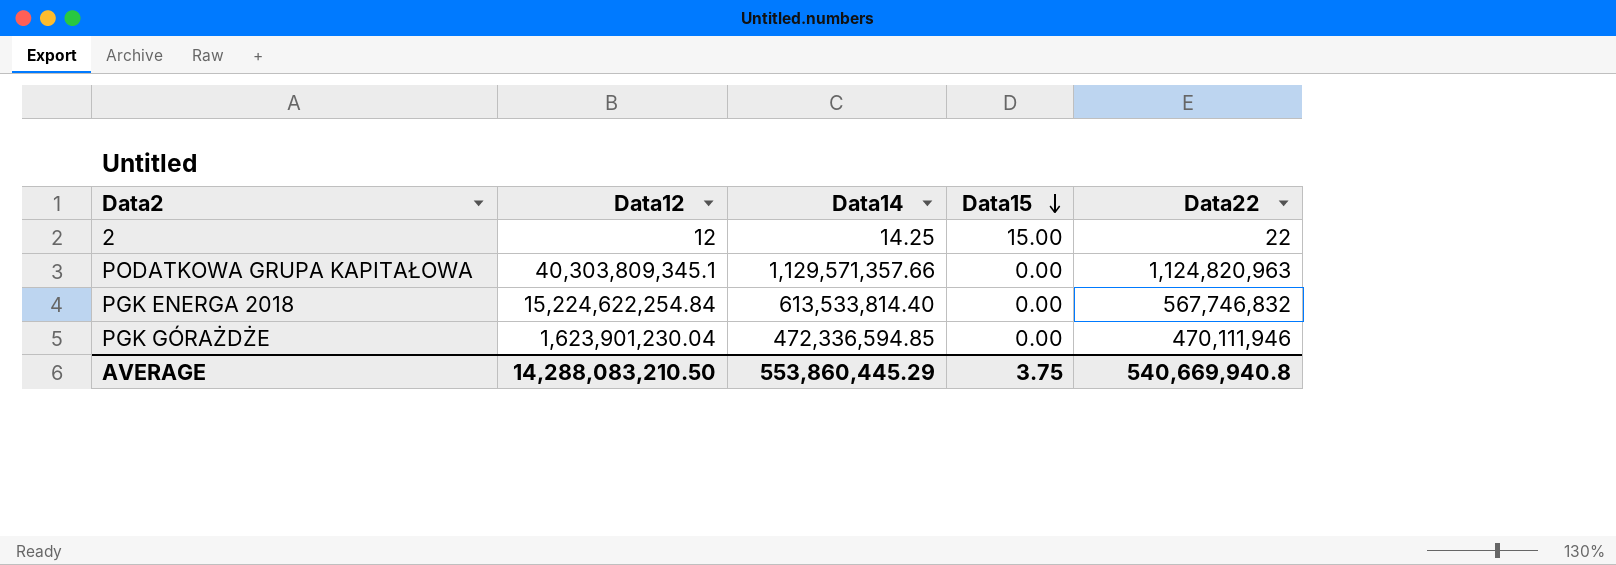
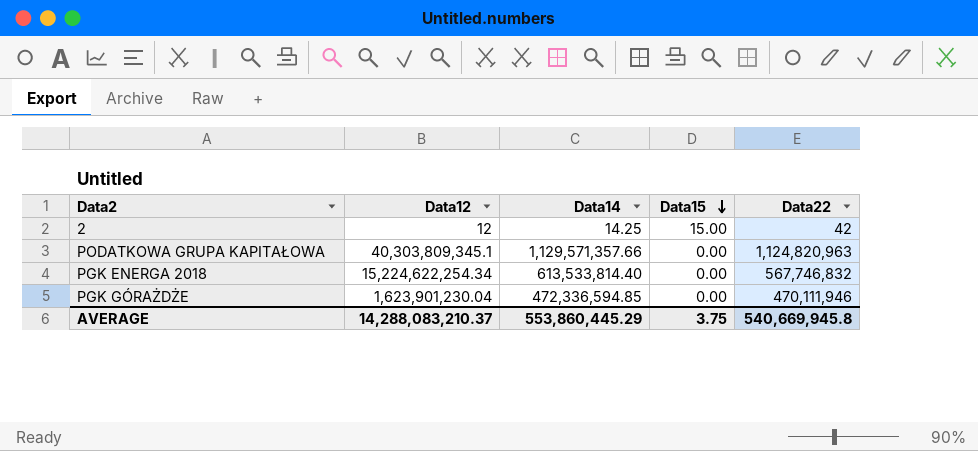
2 | Data22: 22 -> 42
PGK ENERGA 2018 | Data12: 15,224,622,254.84 -> 15,224,622,254.34
AVERAGE | Data12: 14,288,083,210.50 -> 14,288,083,210.37
AVERAGE | Data22: 540,669,940.8 -> 540,669,945.8

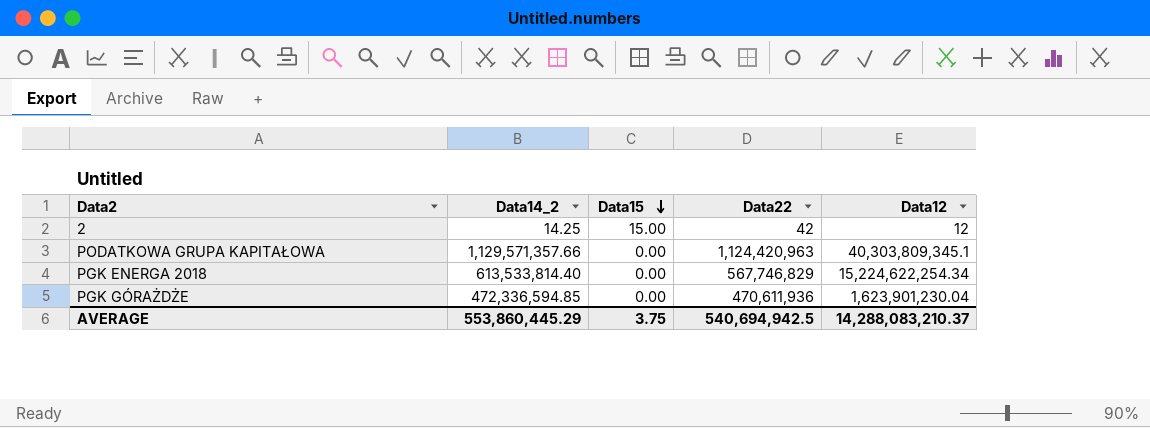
column name: Data14 -> Data14_2
column Data12 | position: 2 -> 5
PODATKOWA GRUPA KAPITAŁOWA | Data22: 1,124,820,963 -> 1,124,420,963
PGK ENERGA 2018 | Data22: 567,746,832 -> 567,746,829
PGK GÓRAŻDŻE | Data22: 470,111,946 -> 470,611,936
AVERAGE | Data22: 540,669,945.8 -> 540,694,942.5

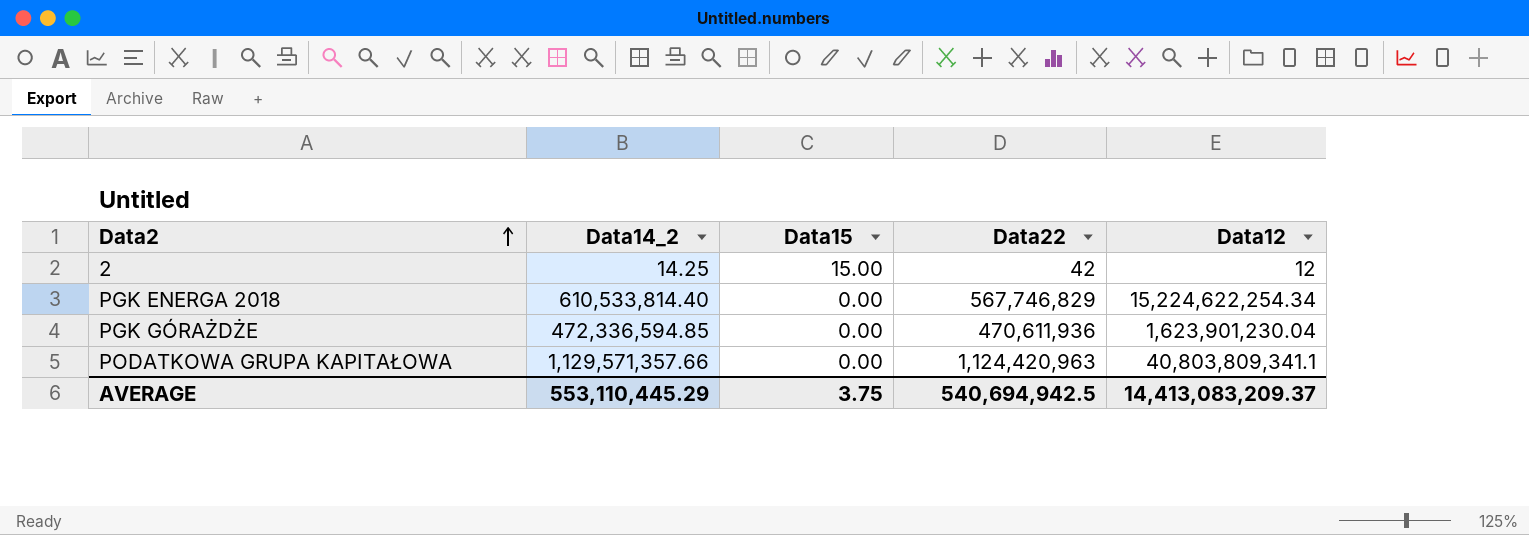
row order: Data15 descending -> Data2 ascending
PGK ENERGA 2018 | Data14_2: 613,533,814.40 -> 610,533,814.40
PODATKOWA GRUPA KAPITAŁOWA | Data12: 40,303,809,345.1 -> 40,803,809,341.1
AVERAGE | Data14_2: 553,860,445.29 -> 553,110,445.29
AVERAGE | Data12: 14,288,083,210.37 -> 14,413,083,209.37

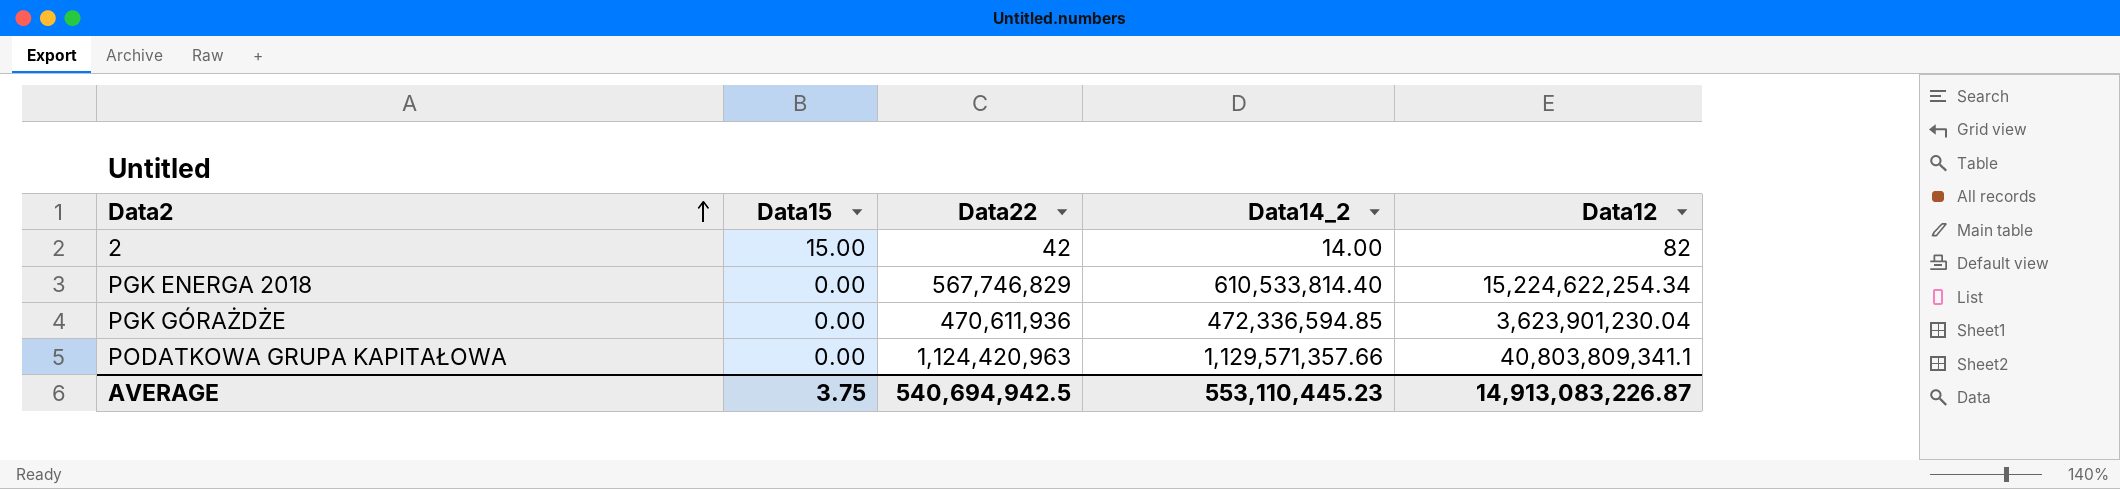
column Data14_2 | position: 2 -> 4
2 | Data14_2: 14.25 -> 14.00
2 | Data12: 12 -> 82
PGK GÓRAŻDŻE | Data12: 1,623,901,230.04 -> 3,623,901,230.04
AVERAGE | Data14_2: 553,110,445.29 -> 553,110,445.23
AVERAGE | Data12: 14,413,083,209.37 -> 14,913,083,226.87

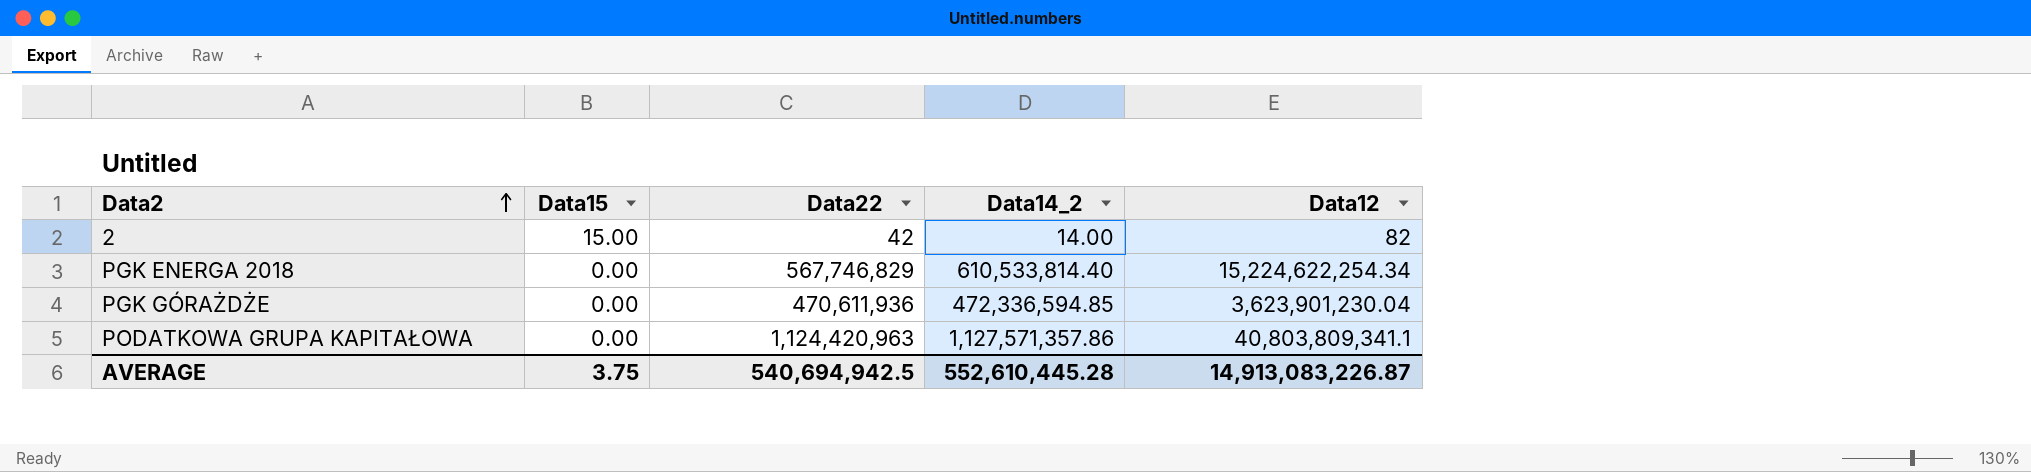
PODATKOWA GRUPA KAPITAŁOWA | Data14_2: 1,129,571,357.66 -> 1,127,571,357.86
AVERAGE | Data14_2: 553,110,445.23 -> 552,610,445.28

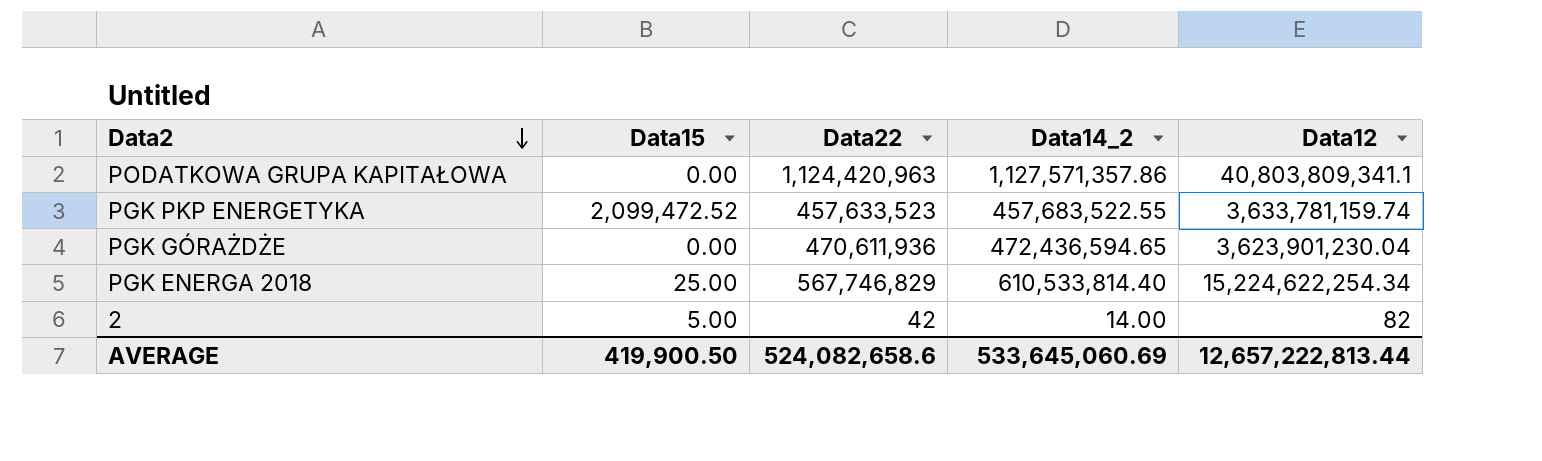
row order: Data2 ascending -> Data2 descending
row PGK PKP ENERGETYKA: none -> 2,099,472.52 | 457,633,523 | 457,683,522.55 | 3,633,781,159.74
PGK GÓRAŻDŻE | Data14_2: 472,336,594.85 -> 472,436,594.65
PGK ENERGA 2018 | Data15: 0.00 -> 25.00
2 | Data15: 15.00 -> 5.00
AVERAGE | Data15: 3.75 -> 419,900.50
AVERAGE | Data22: 540,694,942.5 -> 524,082,658.6
AVERAGE | Data14_2: 552,610,445.28 -> 533,645,060.69
AVERAGE | Data12: 14,913,083,226.87 -> 12,657,222,813.44

